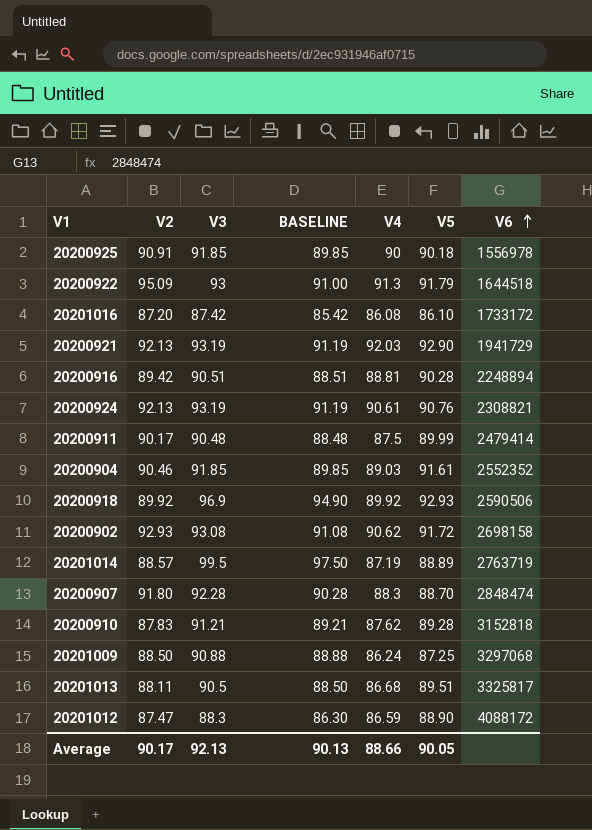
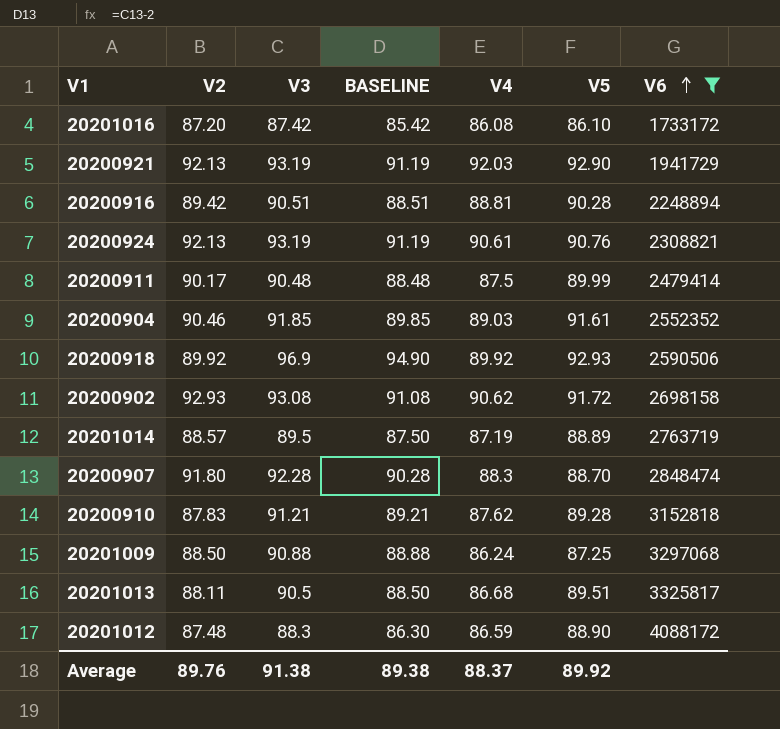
filter: none -> V6 >= 1733172
20201014 | V3: 99.5 -> 89.5
20201014 | BASELINE: 97.50 -> 87.50
20201012 | V2: 87.47 -> 87.48
Average | V2: 90.17 -> 89.76
Average | V3: 92.13 -> 91.38
Average | BASELINE: 90.13 -> 89.38
Average | V4: 88.66 -> 88.37
Average | V5: 90.05 -> 89.92

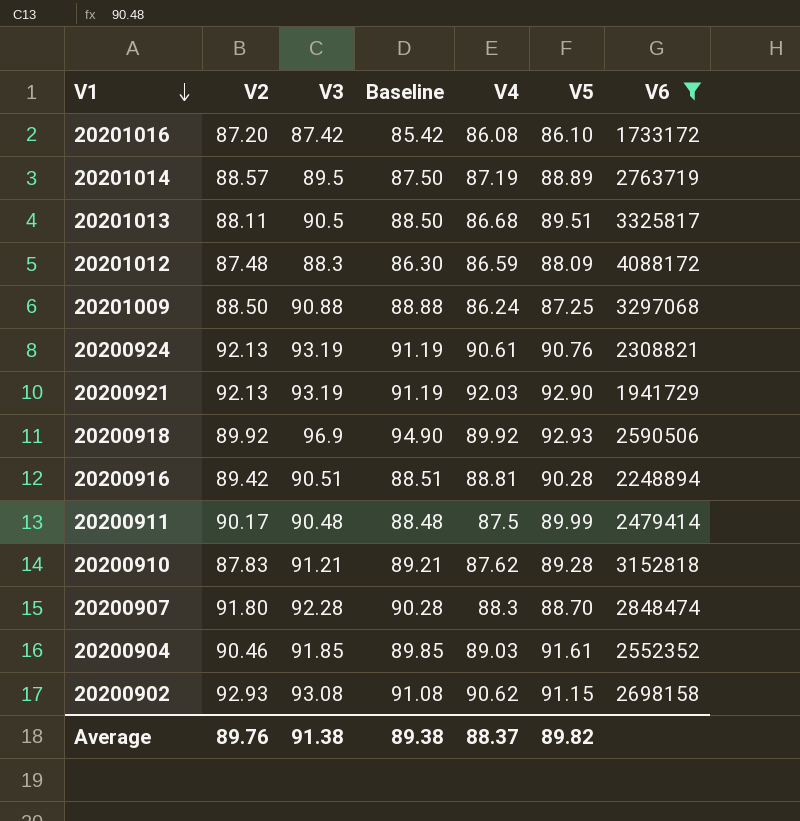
row order: V6 ascending -> V1 descending
column name: BASELINE -> Baseline
20201012 | V5: 88.90 -> 88.09
20200902 | V5: 91.72 -> 91.15
Average | V5: 89.92 -> 89.82

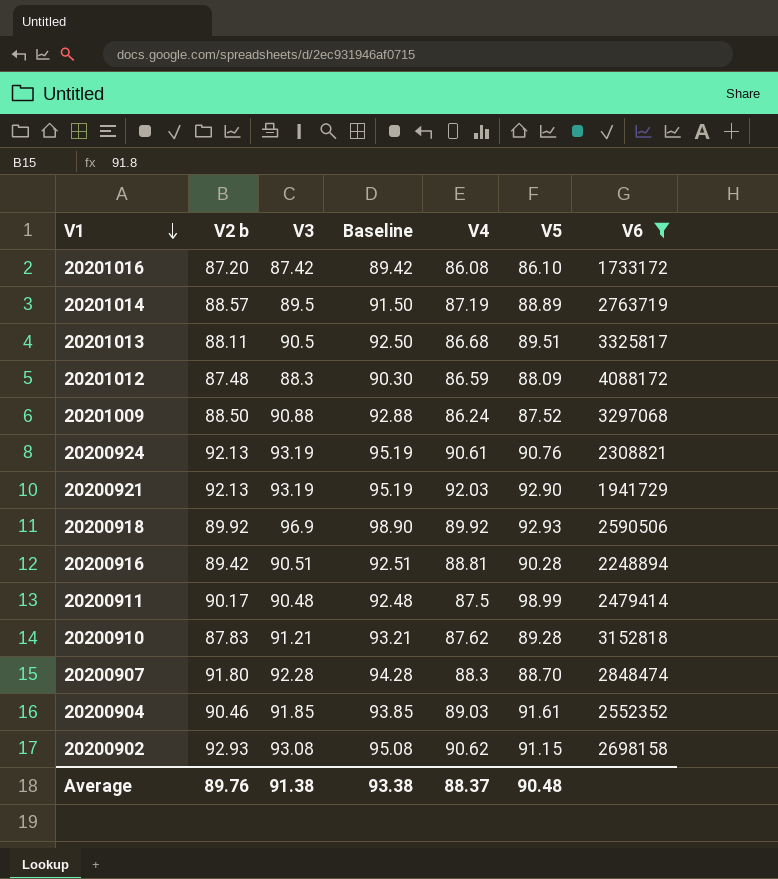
column name: V2 -> V2 b
column Baseline | formula: [V3] - 2 -> [V3] + 2
20201009 | V5: 87.25 -> 87.52
20200911 | V5: 89.99 -> 98.99
Average | Baseline: 89.38 -> 93.38
Average | V5: 89.82 -> 90.48

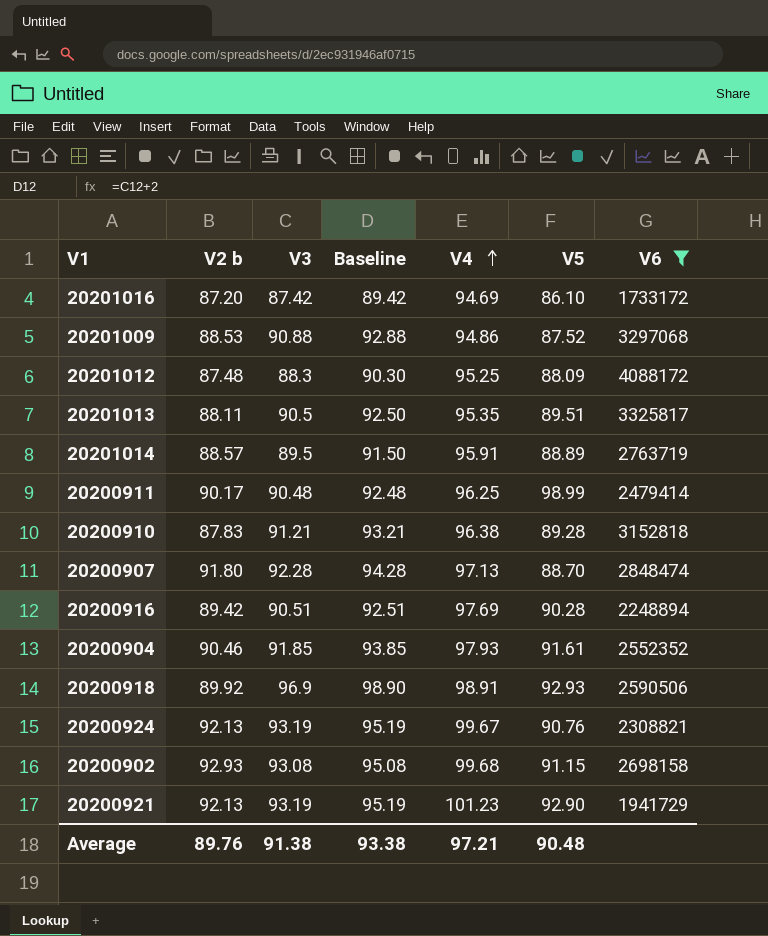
row order: V1 descending -> V4 ascending
20201016 | V4: 86.08 -> 94.69
20201009 | V2 b: 88.50 -> 88.53
20201009 | V4: 86.24 -> 94.86
20201012 | V4: 86.59 -> 95.25
20201013 | V4: 86.68 -> 95.35
20201014 | V4: 87.19 -> 95.91
20200911 | V4: 87.5 -> 96.25
20200910 | V4: 87.62 -> 96.38
20200907 | V4: 88.3 -> 97.13
20200916 | V4: 88.81 -> 97.69
20200904 | V4: 89.03 -> 97.93
20200918 | V4: 89.92 -> 98.91
20200924 | V4: 90.61 -> 99.67
20200902 | V4: 90.62 -> 99.68
20200921 | V4: 92.03 -> 101.23
Average | V4: 88.37 -> 97.21

